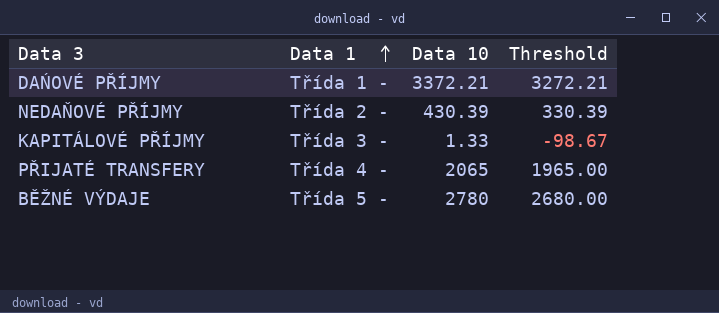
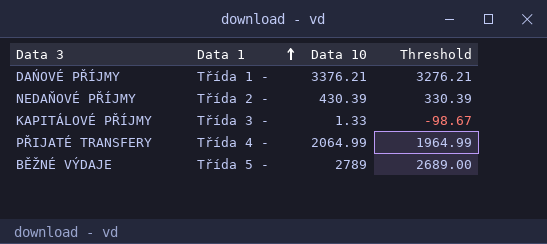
DAŃOVÉ PŘÍJMY | Data 10: 3372.21 -> 3376.21
DAŃOVÉ PŘÍJMY | Threshold: 3272.21 -> 3276.21
PŘIJATÉ TRANSFERY | Data 10: 2065 -> 2064.99
PŘIJATÉ TRANSFERY | Threshold: 1965.00 -> 1964.99
BĚŽNÉ VÝDAJE | Data 10: 2780 -> 2789
BĚŽNÉ VÝDAJE | Threshold: 2680.00 -> 2689.00

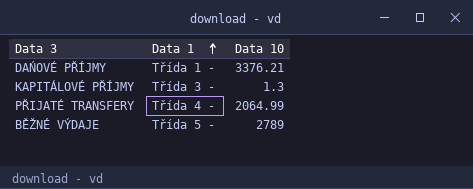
column Threshold | formula: [Data 10] - 100 -> none
row NEDAŇOVÉ PŘÍJMY: Třída 2 - | 430.39 | 330.39 -> none
KAPITÁLOVÉ PŘÍJMY | Data 10: 1.33 -> 1.3

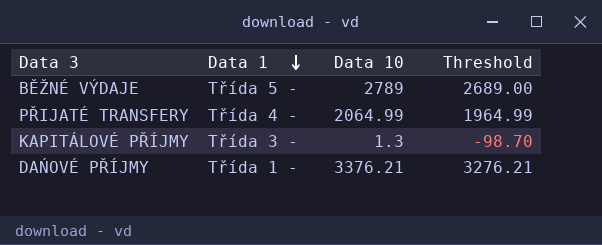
row order: Data 1 ascending -> Data 1 descending
column Threshold | formula: none -> [Data 10] - 100

